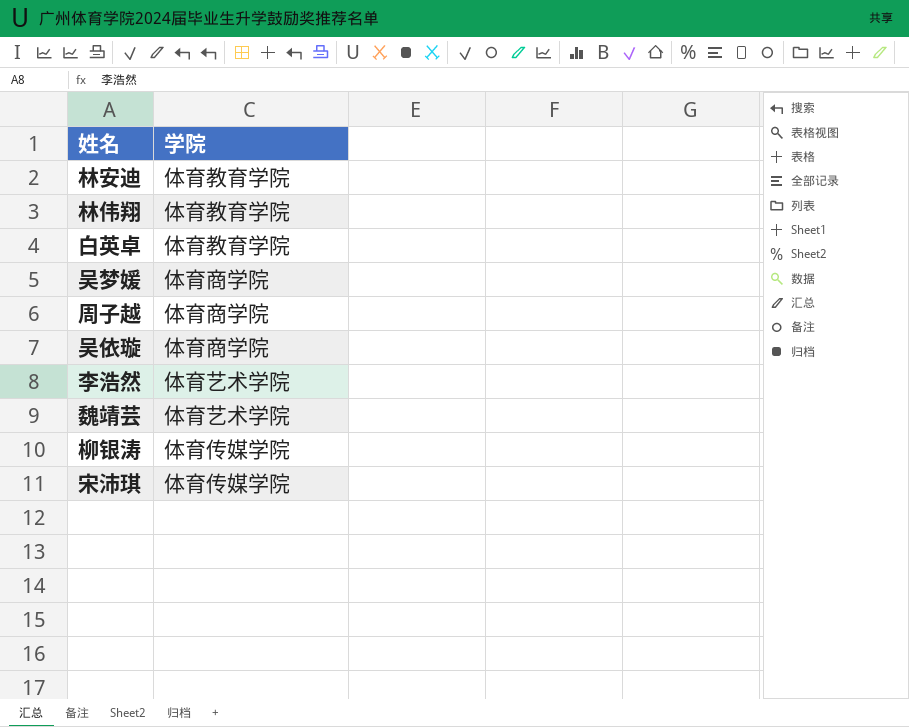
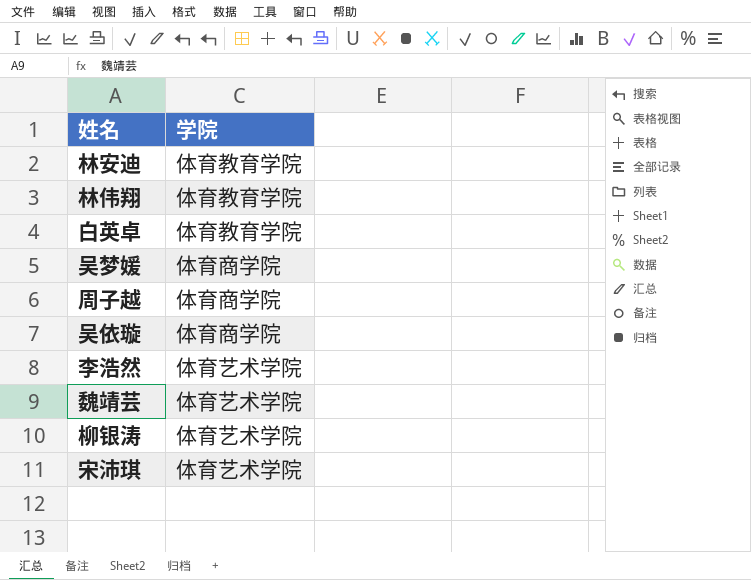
柳银涛 | 学院: 体育传媒学院 -> 体育艺术学院
宋沛琪 | 学院: 体育传媒学院 -> 体育艺术学院

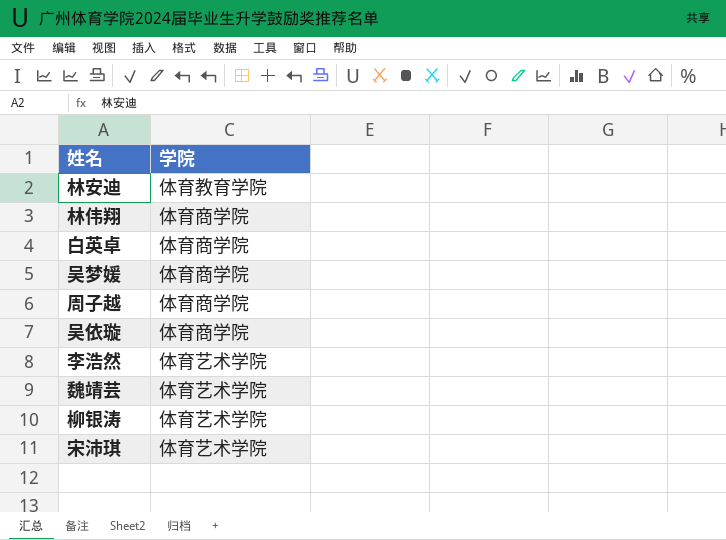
林伟翔 | 学院: 体育教育学院 -> 体育商学院
白英卓 | 学院: 体育教育学院 -> 体育商学院

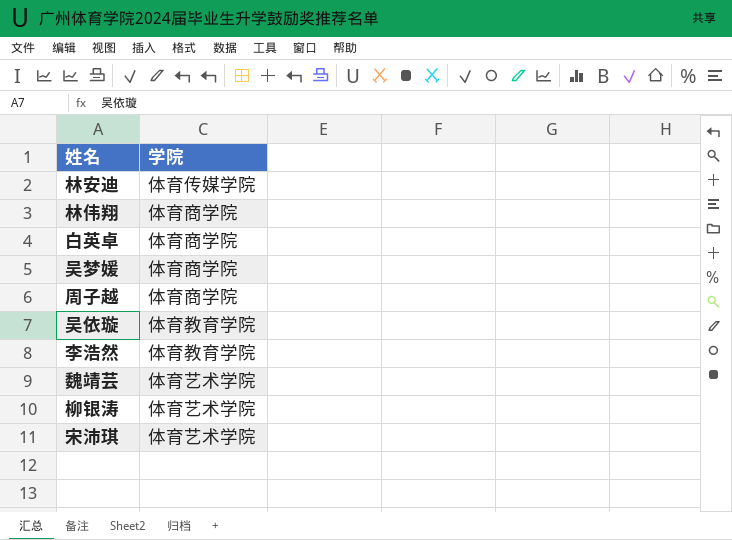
林安迪 | 学院: 体育教育学院 -> 体育传媒学院
吴依璇 | 学院: 体育商学院 -> 体育教育学院
李浩然 | 学院: 体育艺术学院 -> 体育教育学院

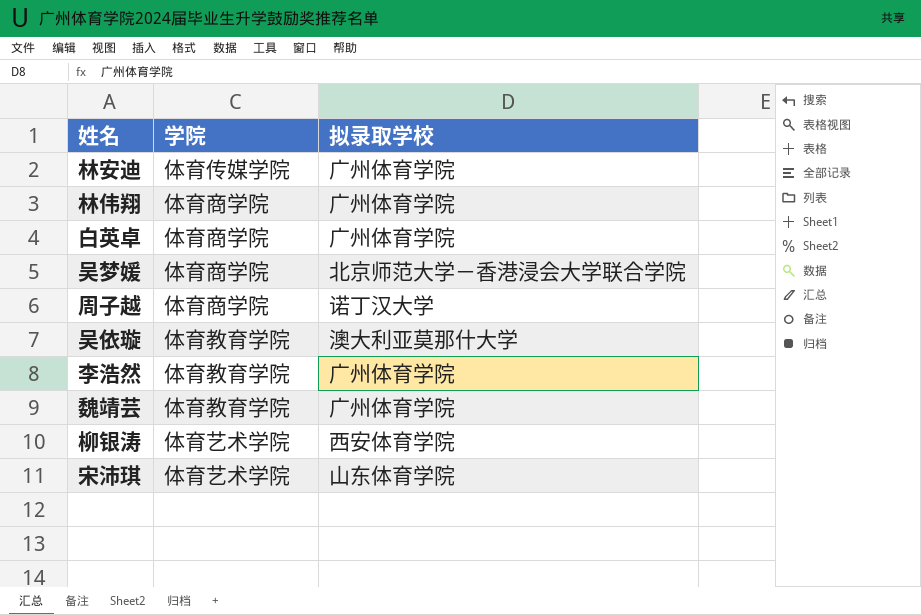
column 拟录取学校 | position: none -> 3
魏靖芸 | 学院: 体育艺术学院 -> 体育教育学院

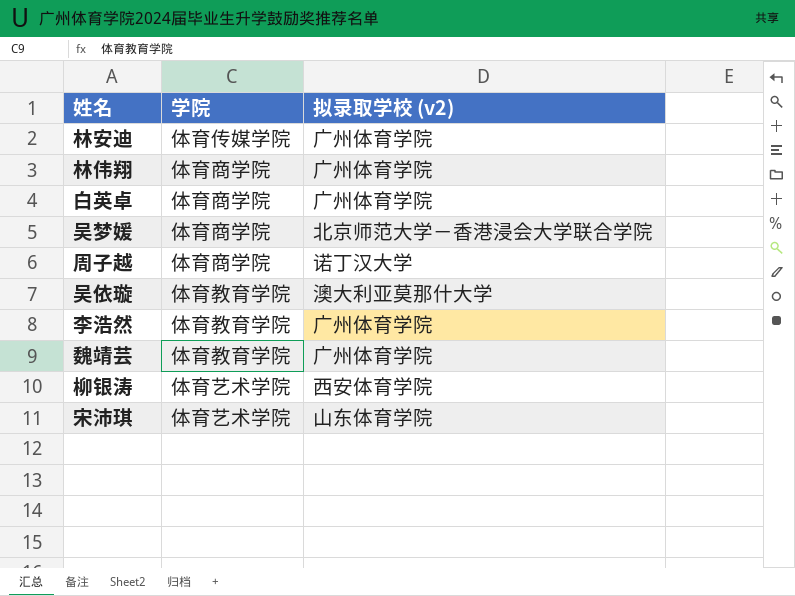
column name: 拟录取学校 -> 拟录取学校 (v2)

